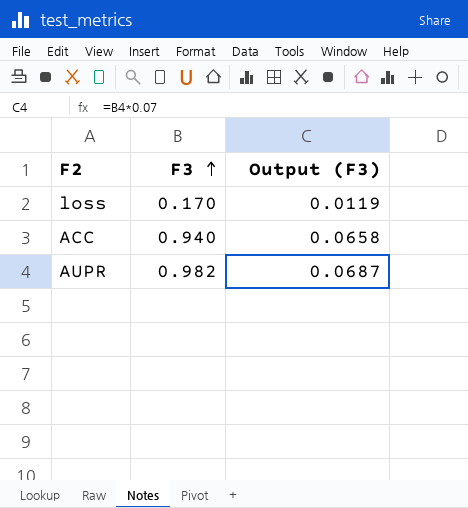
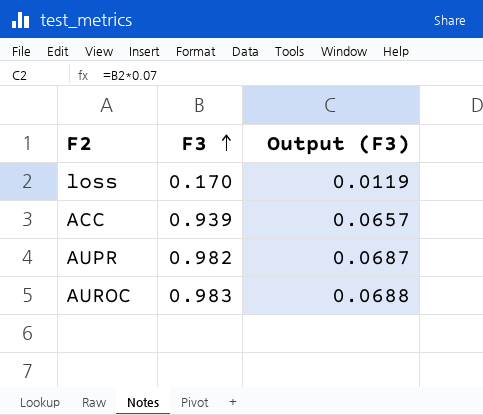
ACC | F3: 0.940 -> 0.939
ACC | Output (F3): 0.0658 -> 0.0657
row AUROC: none -> 0.983 | 0.0688

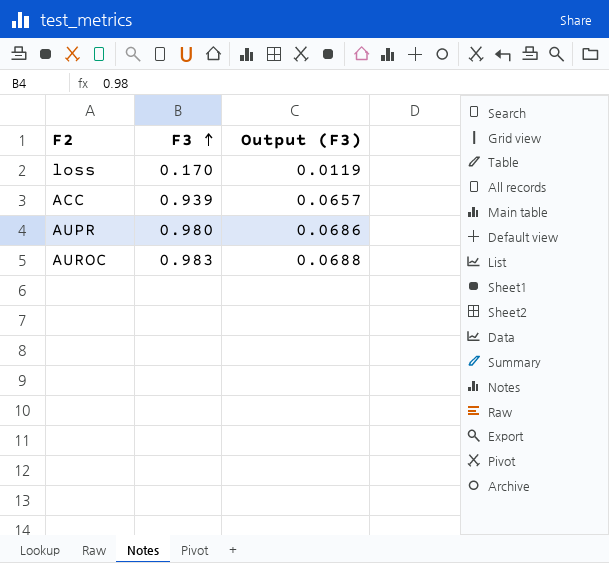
AUPR | F3: 0.982 -> 0.980
AUPR | Output (F3): 0.0687 -> 0.0686

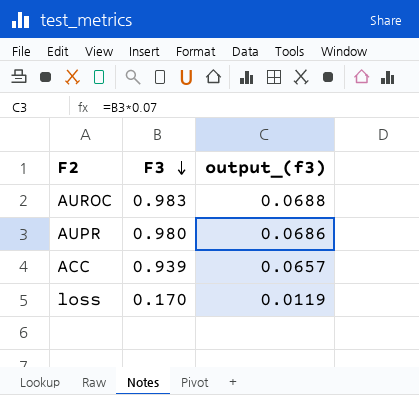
row order: F3 ascending -> F3 descending
column name: Output (F3) -> output_(f3)

